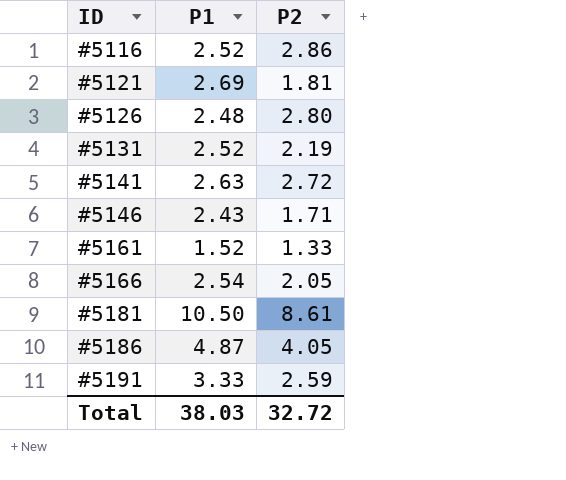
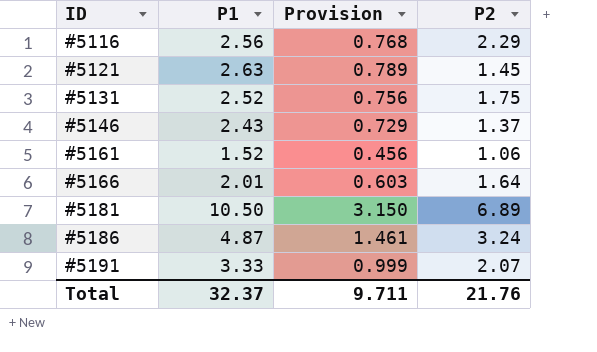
column Provision | formula: none -> [P1] * 0.3
row #5126: 2.48 | 2.80 -> none
row #5141: 2.63 | 2.72 -> none
#5116 | P1: 2.52 -> 2.56
#5116 | P2: 2.86 -> 2.29
#5121 | P1: 2.69 -> 2.63
#5121 | P2: 1.81 -> 1.45
#5131 | P2: 2.19 -> 1.75
#5146 | P2: 1.71 -> 1.37
#5161 | P2: 1.33 -> 1.06
#5166 | P1: 2.54 -> 2.01
#5166 | P2: 2.05 -> 1.64
#5181 | P2: 8.61 -> 6.89
#5186 | P2: 4.05 -> 3.24
#5191 | P2: 2.59 -> 2.07
Total | P1: 38.03 -> 32.37
Total | P2: 32.72 -> 21.76

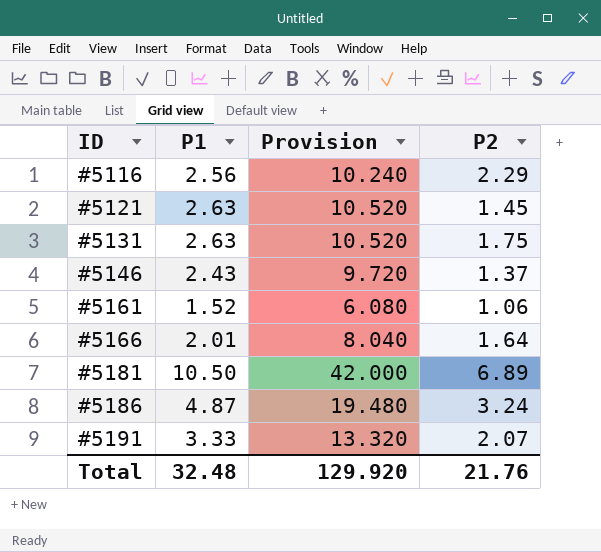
column Provision | formula: [P1] * 0.3 -> [P1] * 4
#5131 | P1: 2.52 -> 2.63
Total | P1: 32.37 -> 32.48
Total | Provision: 9.711 -> 129.920

